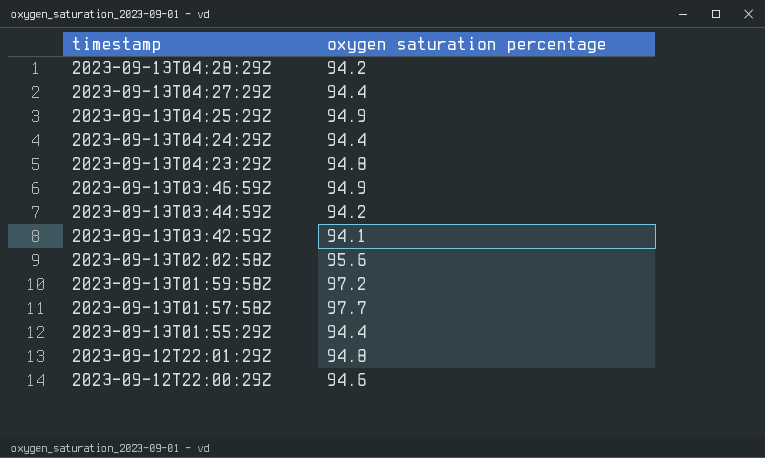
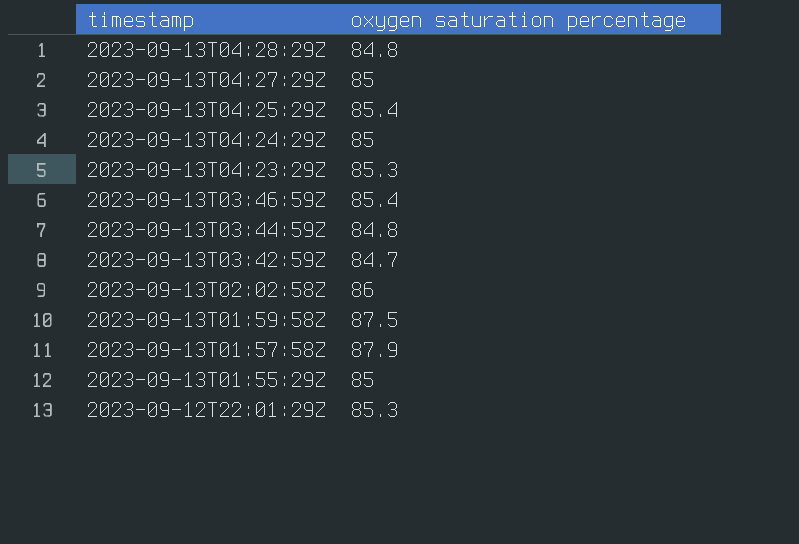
row 2023-09-12T22:00:29Z: 94.6 -> none
2023-09-13T04:28:29Z | oxygen saturation percentage: 94.2 -> 84.8
2023-09-13T04:27:29Z | oxygen saturation percentage: 94.4 -> 85
2023-09-13T04:25:29Z | oxygen saturation percentage: 94.9 -> 85.4
2023-09-13T04:24:29Z | oxygen saturation percentage: 94.4 -> 85
2023-09-13T04:23:29Z | oxygen saturation percentage: 94.8 -> 85.3
2023-09-13T03:46:59Z | oxygen saturation percentage: 94.9 -> 85.4
2023-09-13T03:44:59Z | oxygen saturation percentage: 94.2 -> 84.8
2023-09-13T03:42:59Z | oxygen saturation percentage: 94.1 -> 84.7
2023-09-13T02:02:58Z | oxygen saturation percentage: 95.6 -> 86
2023-09-13T01:59:58Z | oxygen saturation percentage: 97.2 -> 87.5
2023-09-13T01:57:58Z | oxygen saturation percentage: 97.7 -> 87.9
2023-09-13T01:55:29Z | oxygen saturation percentage: 94.4 -> 85
2023-09-12T22:01:29Z | oxygen saturation percentage: 94.8 -> 85.3

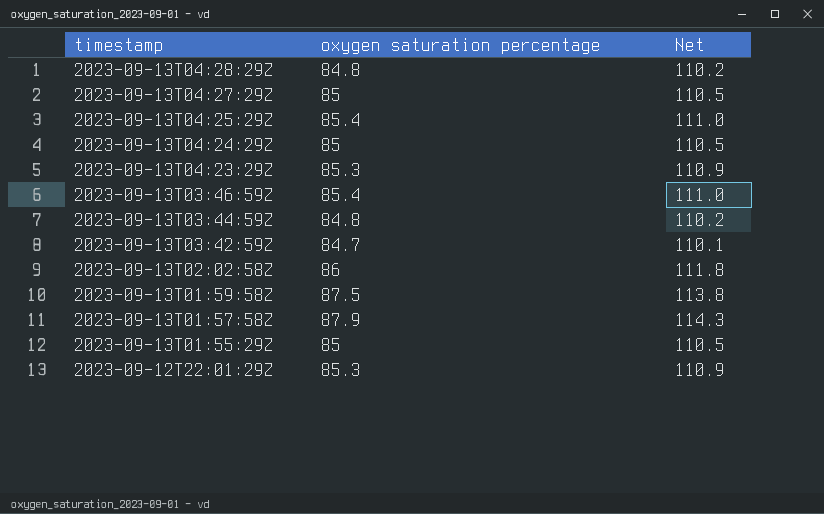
column Net | formula: none -> [oxygen saturation percentage] * 1.3

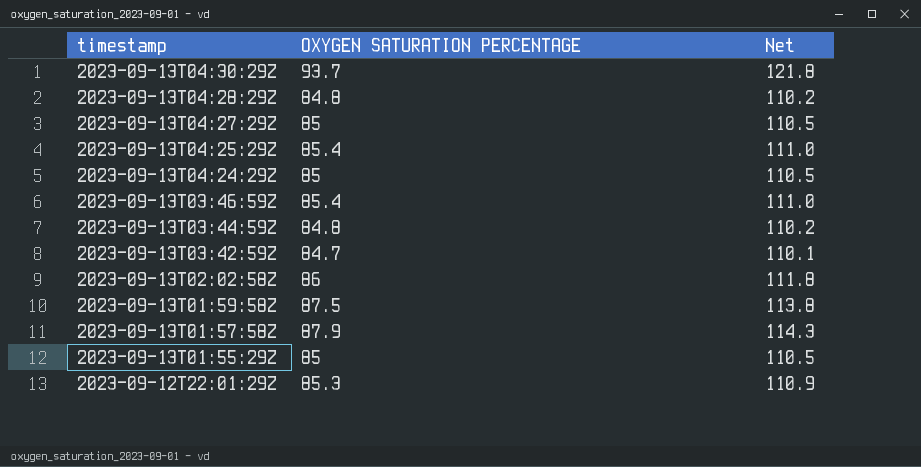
column name: oxygen saturation percentage -> OXYGEN SATURATION PERCENTAGE
row 2023-09-13T04:23:29Z: 85.3 | 110.9 -> none
row 2023-09-13T04:30:29Z: none -> 93.7 | 121.8

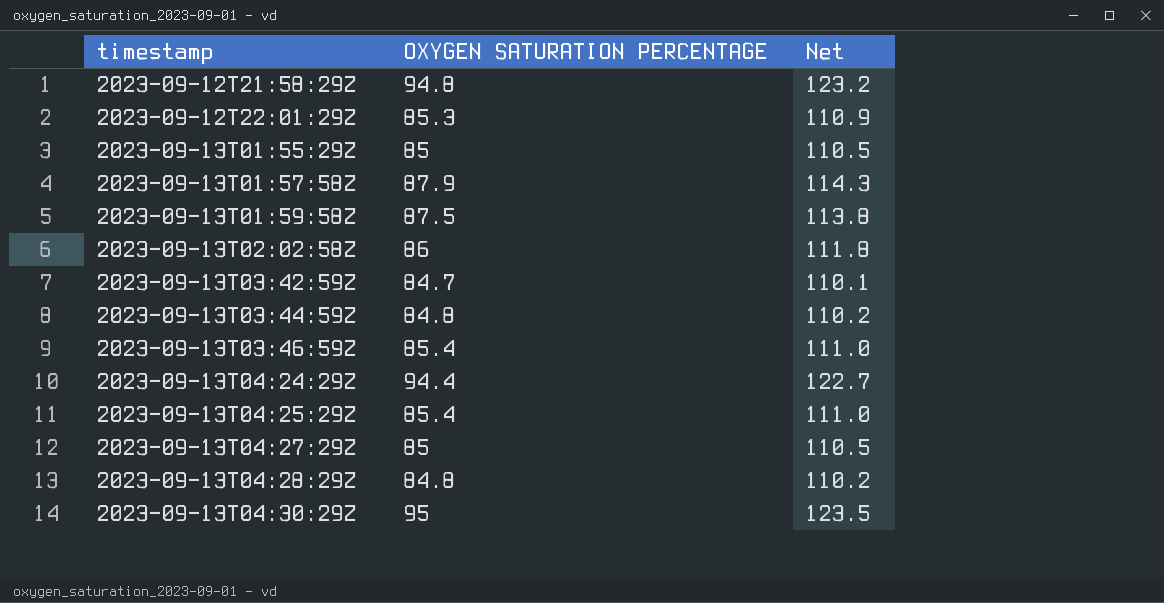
row order: timestamp descending -> timestamp ascending
row 2023-09-12T21:58:29Z: none -> 94.8 | 123.2
2023-09-13T04:24:29Z | OXYGEN SATURATION PERCENTAGE: 85 -> 94.4
2023-09-13T04:24:29Z | Net: 110.5 -> 122.7
2023-09-13T04:30:29Z | OXYGEN SATURATION PERCENTAGE: 93.7 -> 95
2023-09-13T04:30:29Z | Net: 121.8 -> 123.5

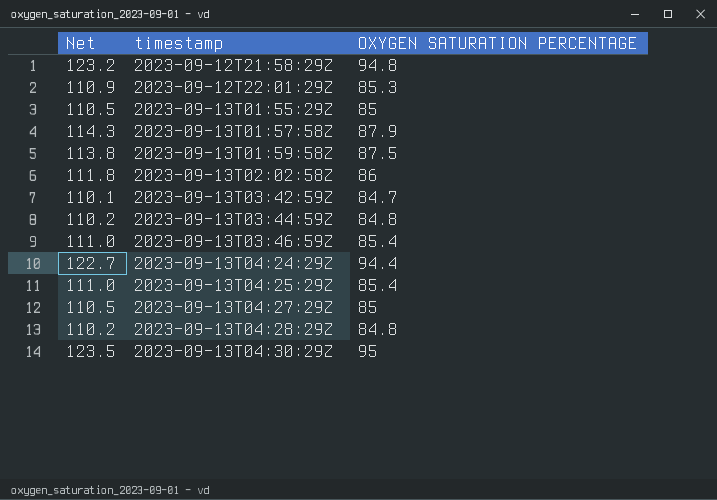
column Net | position: 3 -> 1

